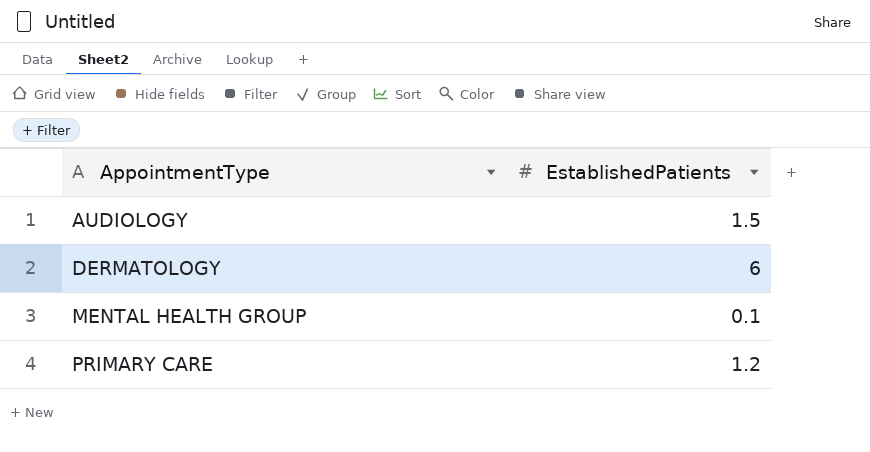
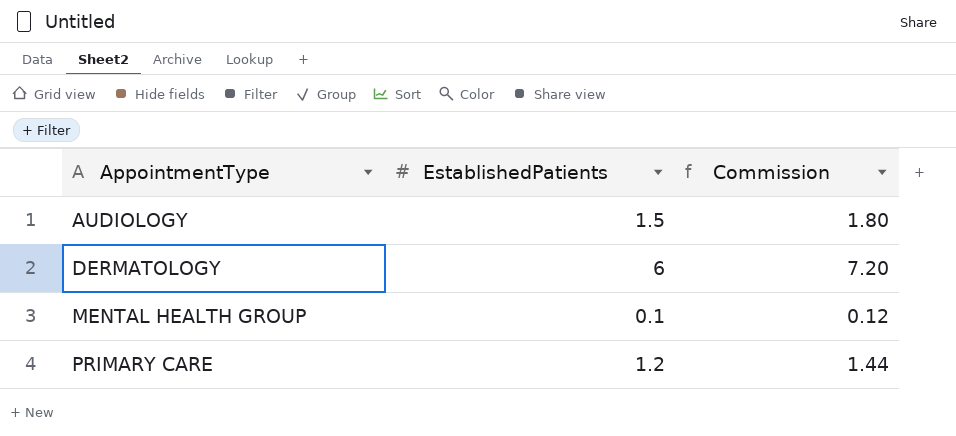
column Commission | formula: none -> [EstablishedPatients] * 1.2

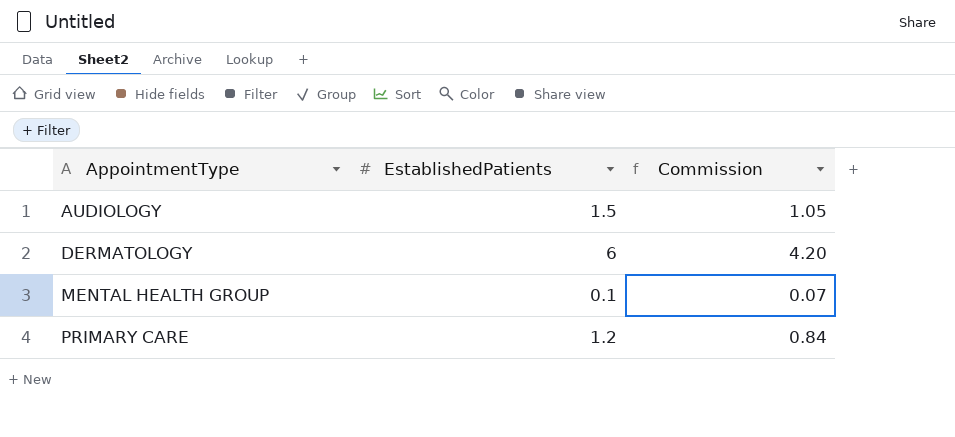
column Commission | formula: [EstablishedPatients] * 1.2 -> [EstablishedPatients] * 0.7

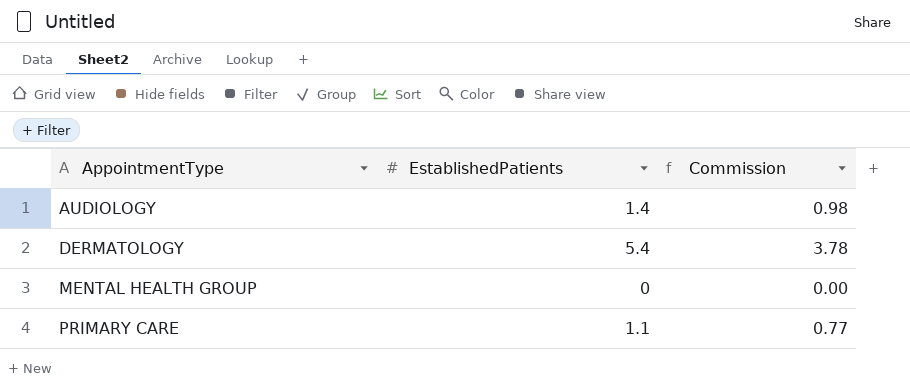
AUDIOLOGY | EstablishedPatients: 1.5 -> 1.4
AUDIOLOGY | Commission: 1.05 -> 0.98
DERMATOLOGY | EstablishedPatients: 6 -> 5.4
DERMATOLOGY | Commission: 4.20 -> 3.78
MENTAL HEALTH GROUP | EstablishedPatients: 0.1 -> 0
MENTAL HEALTH GROUP | Commission: 0.07 -> 0.00
PRIMARY CARE | EstablishedPatients: 1.2 -> 1.1
PRIMARY CARE | Commission: 0.84 -> 0.77

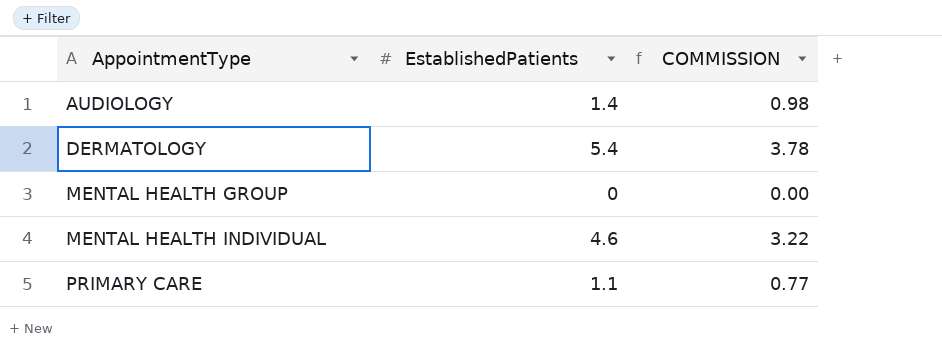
column name: Commission -> COMMISSION
row MENTAL HEALTH INDIVIDUAL: none -> 4.6 | 3.22

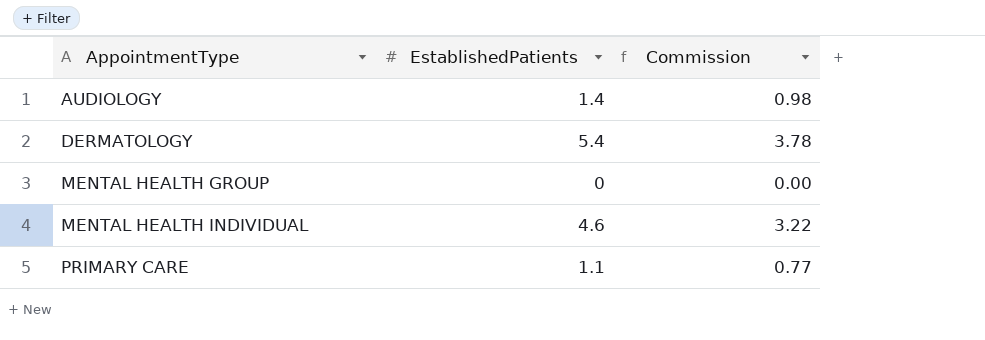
column name: COMMISSION -> Commission

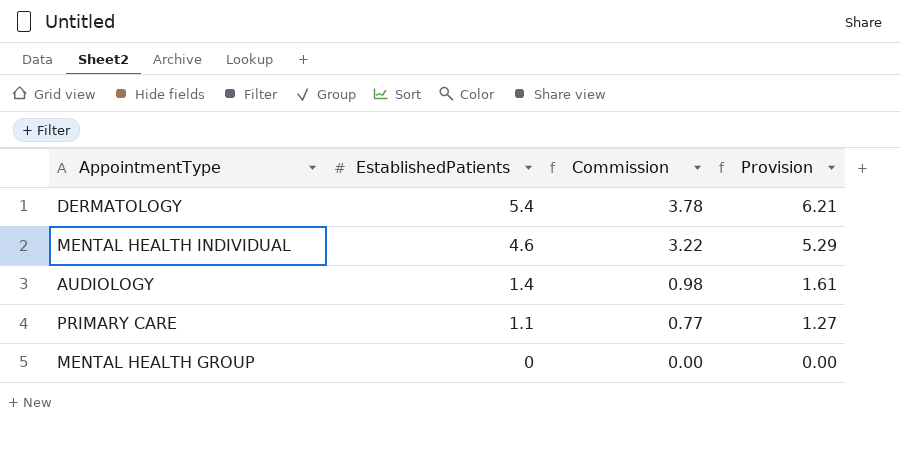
row order: AppointmentType ascending -> EstablishedPatients descending
column Provision | formula: none -> [EstablishedPatients] * 1.15

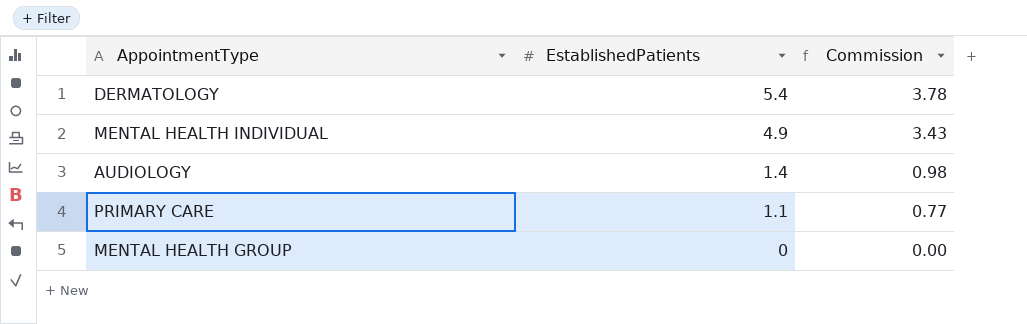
column Provision | formula: [EstablishedPatients] * 1.15 -> none
MENTAL HEALTH INDIVIDUAL | EstablishedPatients: 4.6 -> 4.9
MENTAL HEALTH INDIVIDUAL | Commission: 3.22 -> 3.43

